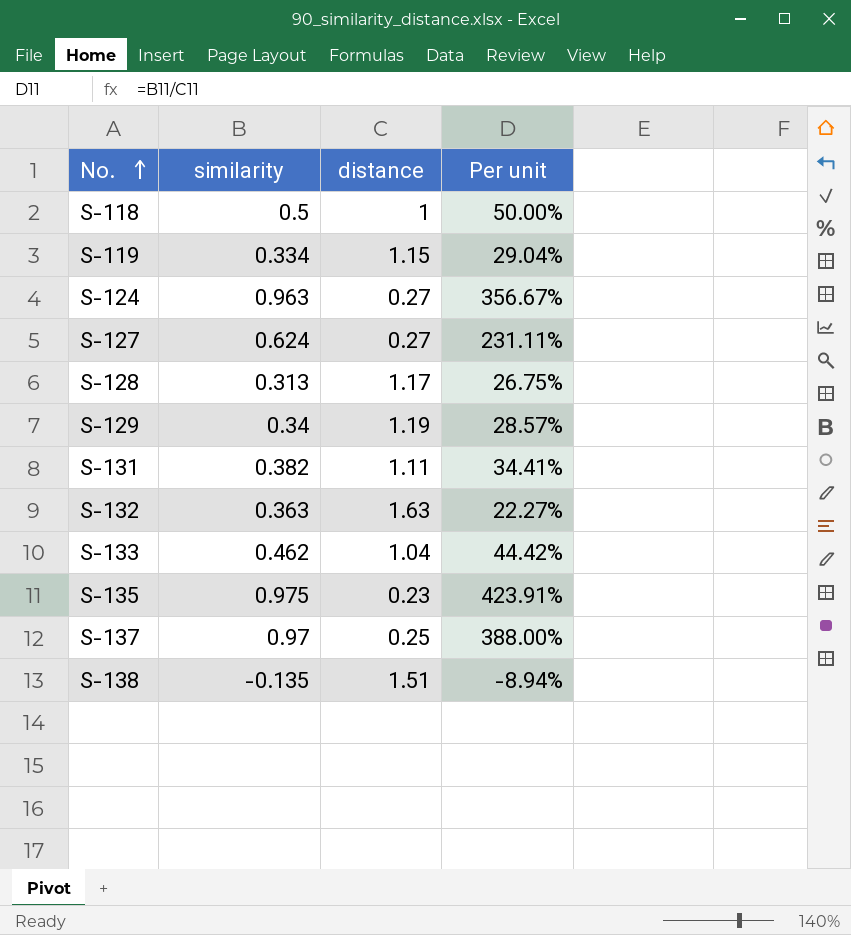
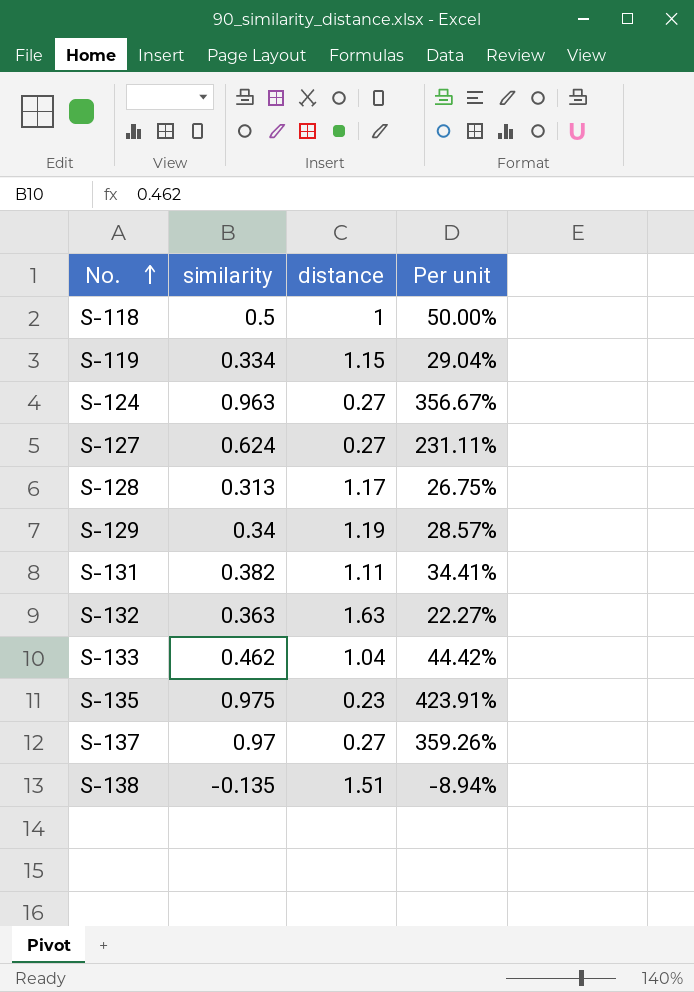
S-137 | distance: 0.25 -> 0.27
S-137 | Per unit: 388.00% -> 359.26%

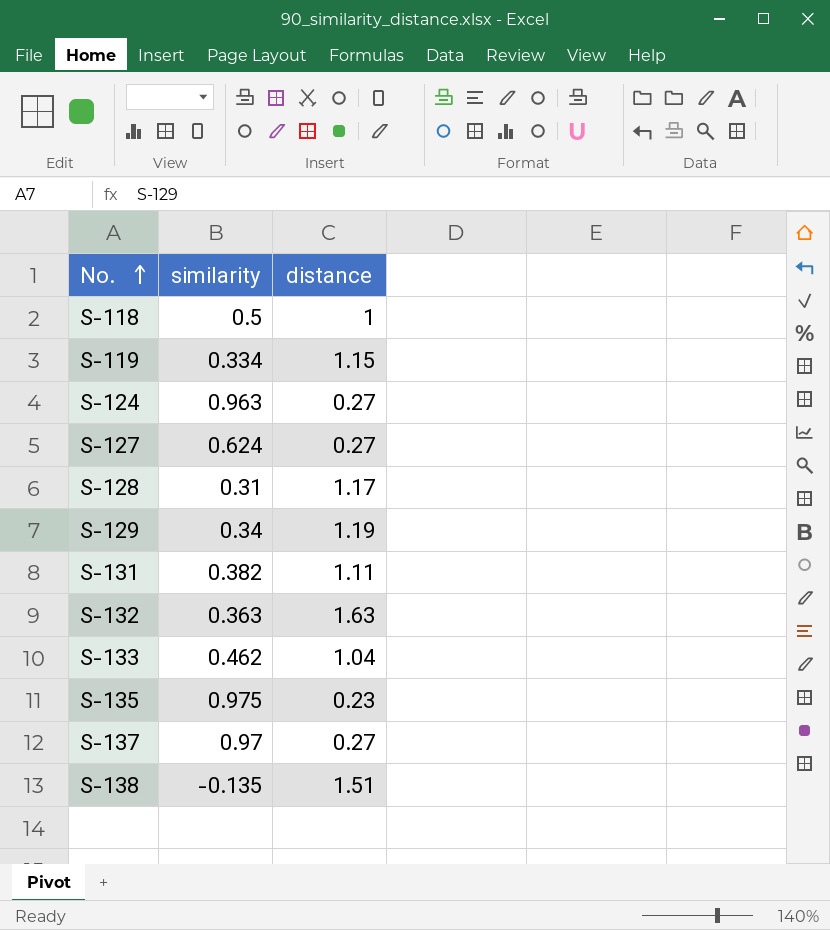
column Per unit | formula: [similarity] / [distance] -> none
S-128 | similarity: 0.313 -> 0.31

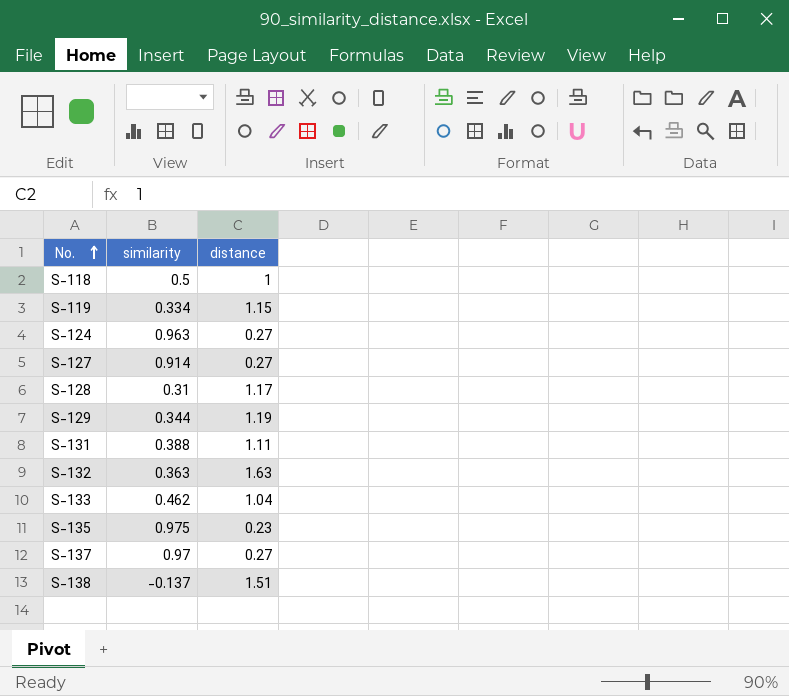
S-127 | similarity: 0.624 -> 0.914
S-129 | similarity: 0.34 -> 0.344
S-131 | similarity: 0.382 -> 0.388
S-138 | similarity: -0.135 -> -0.137

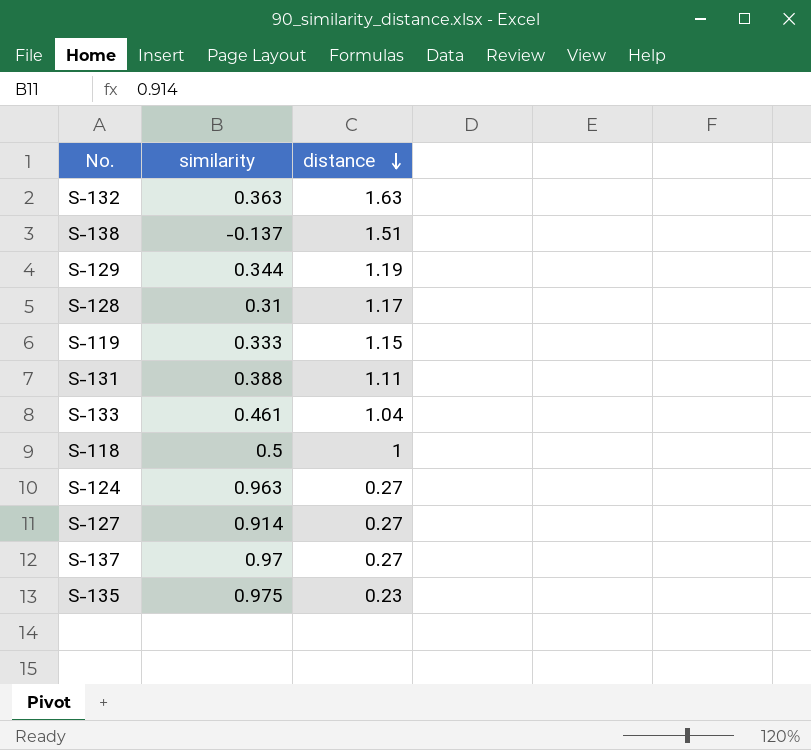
row order: No. ascending -> distance descending
S-119 | similarity: 0.334 -> 0.333
S-133 | similarity: 0.462 -> 0.461

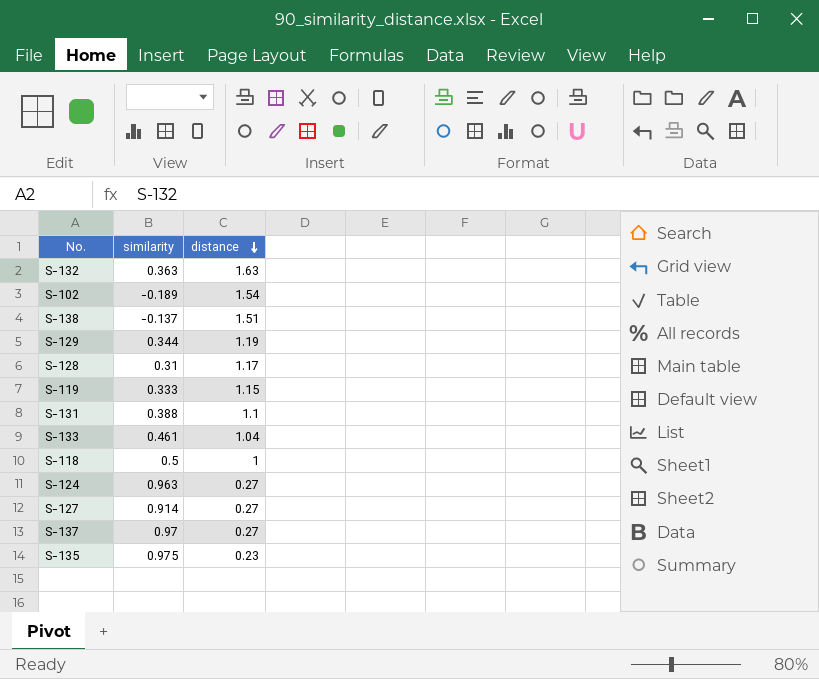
row S-102: none -> -0.189 | 1.54
S-131 | distance: 1.11 -> 1.1

